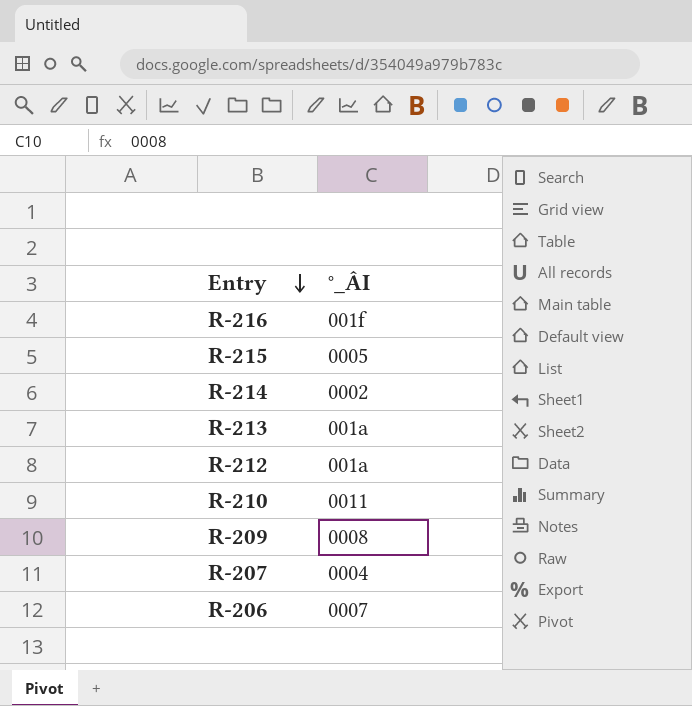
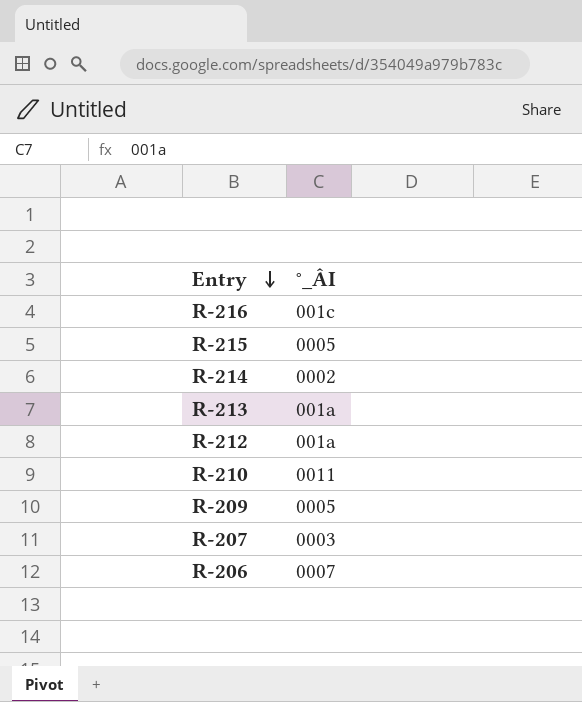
R-216 | °_ÂI: 001f -> 001c
R-209 | °_ÂI: 0008 -> 0005
R-207 | °_ÂI: 0004 -> 0003

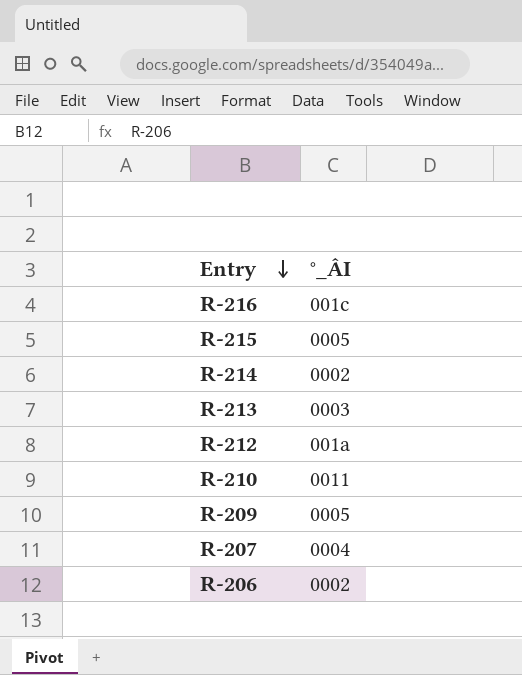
R-213 | °_ÂI: 001a -> 0003
R-207 | °_ÂI: 0003 -> 0004
R-206 | °_ÂI: 0007 -> 0002

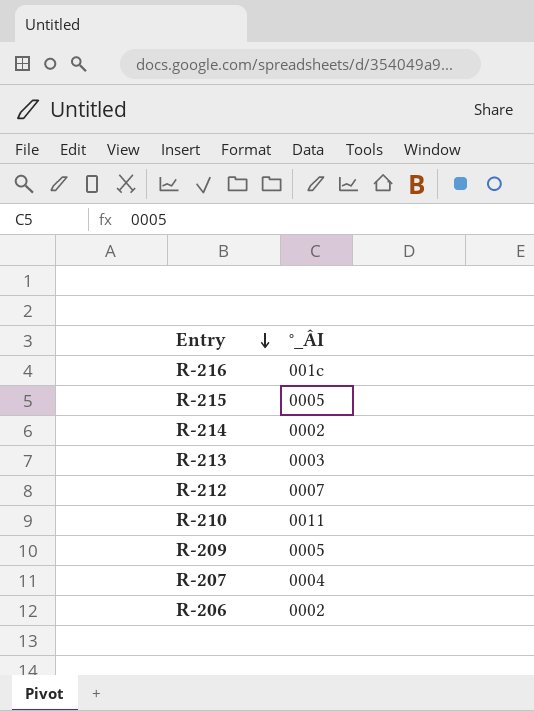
R-212 | °_ÂI: 001a -> 0007

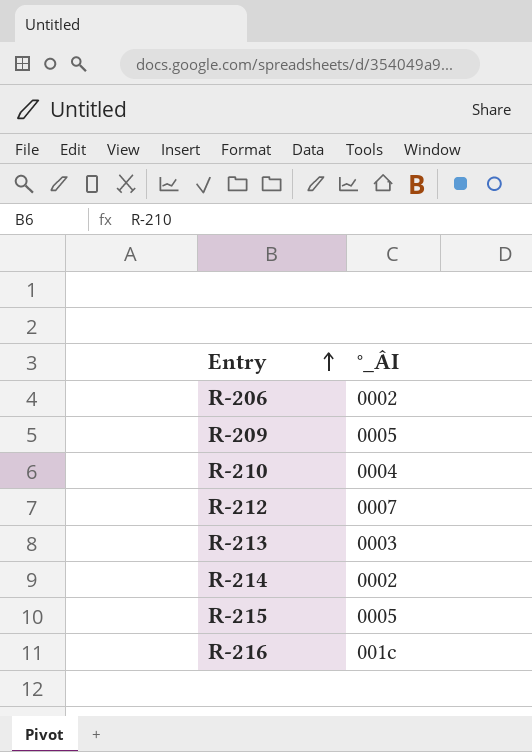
row order: Entry descending -> Entry ascending
row R-207: 0004 -> none
R-210 | °_ÂI: 0011 -> 0004

